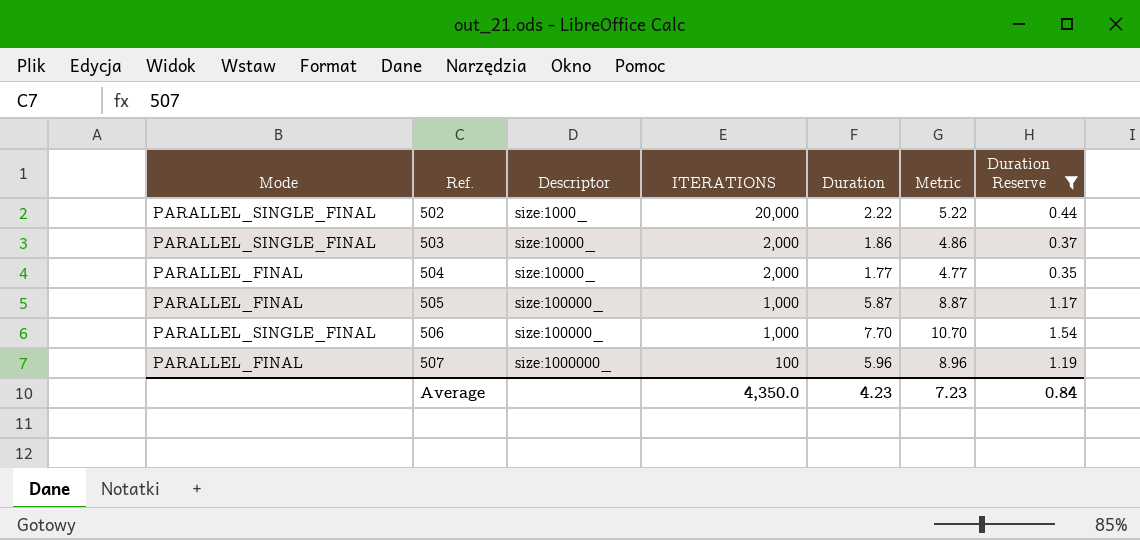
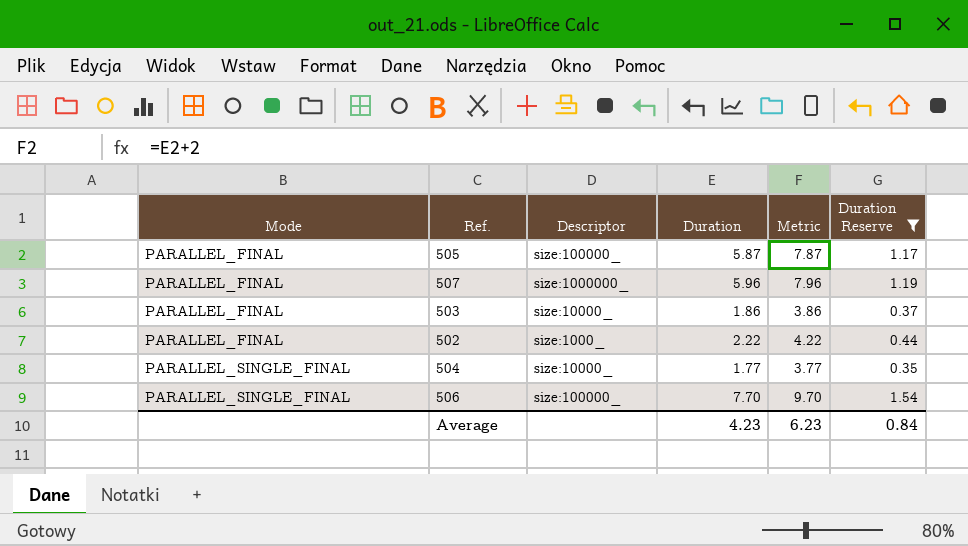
row order: Ref. ascending -> Mode ascending
column ITERATIONS | position: 4 -> none
column Metric | formula: [Duration] + 3 -> [Duration] + 2
503 | Mode: PARALLEL_SINGLE_FINAL -> PARALLEL_FINAL
502 | Mode: PARALLEL_SINGLE_FINAL -> PARALLEL_FINAL
504 | Mode: PARALLEL_FINAL -> PARALLEL_SINGLE_FINAL
Average | Metric: 7.23 -> 6.23

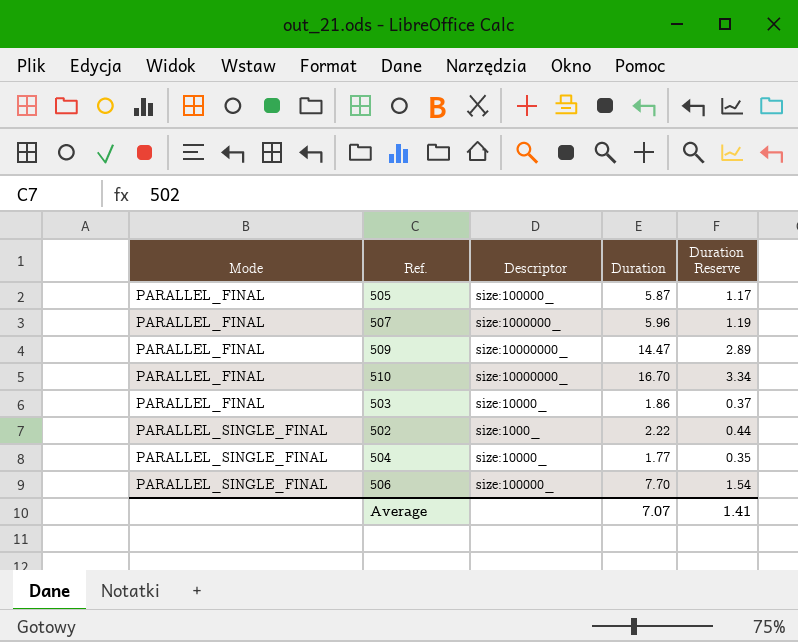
filter: Duration Reserve <= 1.54 -> none
column Metric | formula: [Duration] + 2 -> none
502 | Mode: PARALLEL_FINAL -> PARALLEL_SINGLE_FINAL
Average | Duration: 4.23 -> 7.07
Average | Duration Reserve: 0.84 -> 1.41

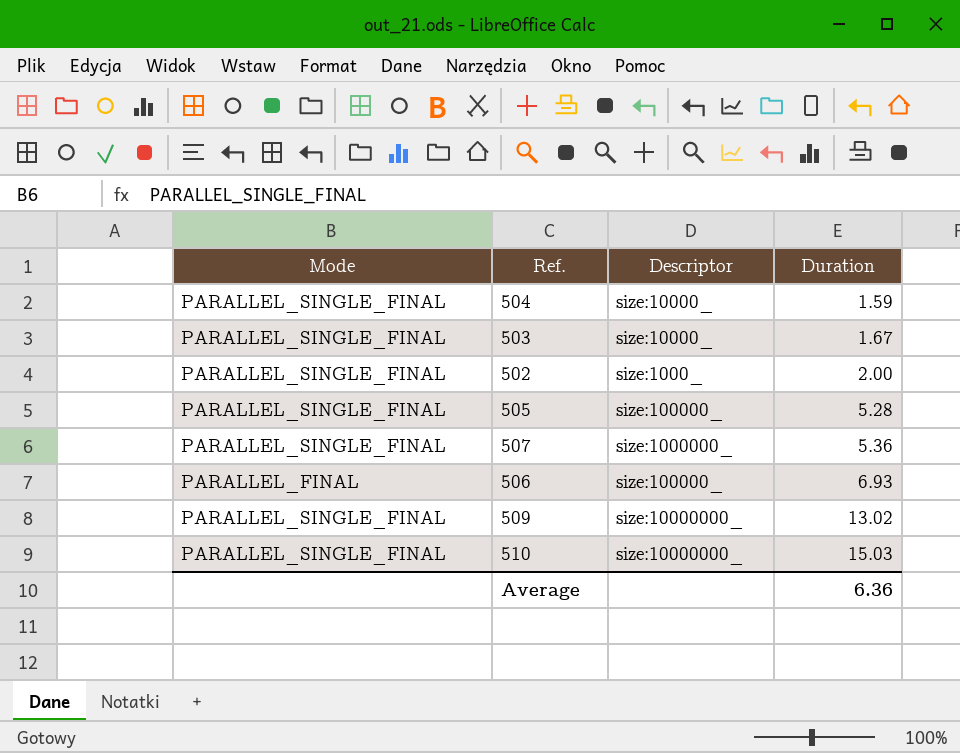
row order: Mode ascending -> Duration ascending
column Duration Reserve | formula: [Duration] * 0.2 -> none
504 | Duration: 1.77 -> 1.59
503 | Mode: PARALLEL_FINAL -> PARALLEL_SINGLE_FINAL
503 | Duration: 1.86 -> 1.67
502 | Duration: 2.22 -> 2.00
505 | Mode: PARALLEL_FINAL -> PARALLEL_SINGLE_FINAL
505 | Duration: 5.87 -> 5.28
507 | Mode: PARALLEL_FINAL -> PARALLEL_SINGLE_FINAL
507 | Duration: 5.96 -> 5.36
506 | Mode: PARALLEL_SINGLE_FINAL -> PARALLEL_FINAL
506 | Duration: 7.70 -> 6.93
509 | Mode: PARALLEL_FINAL -> PARALLEL_SINGLE_FINAL
509 | Duration: 14.47 -> 13.02
510 | Mode: PARALLEL_FINAL -> PARALLEL_SINGLE_FINAL
510 | Duration: 16.70 -> 15.03
Average | Duration: 7.07 -> 6.36

